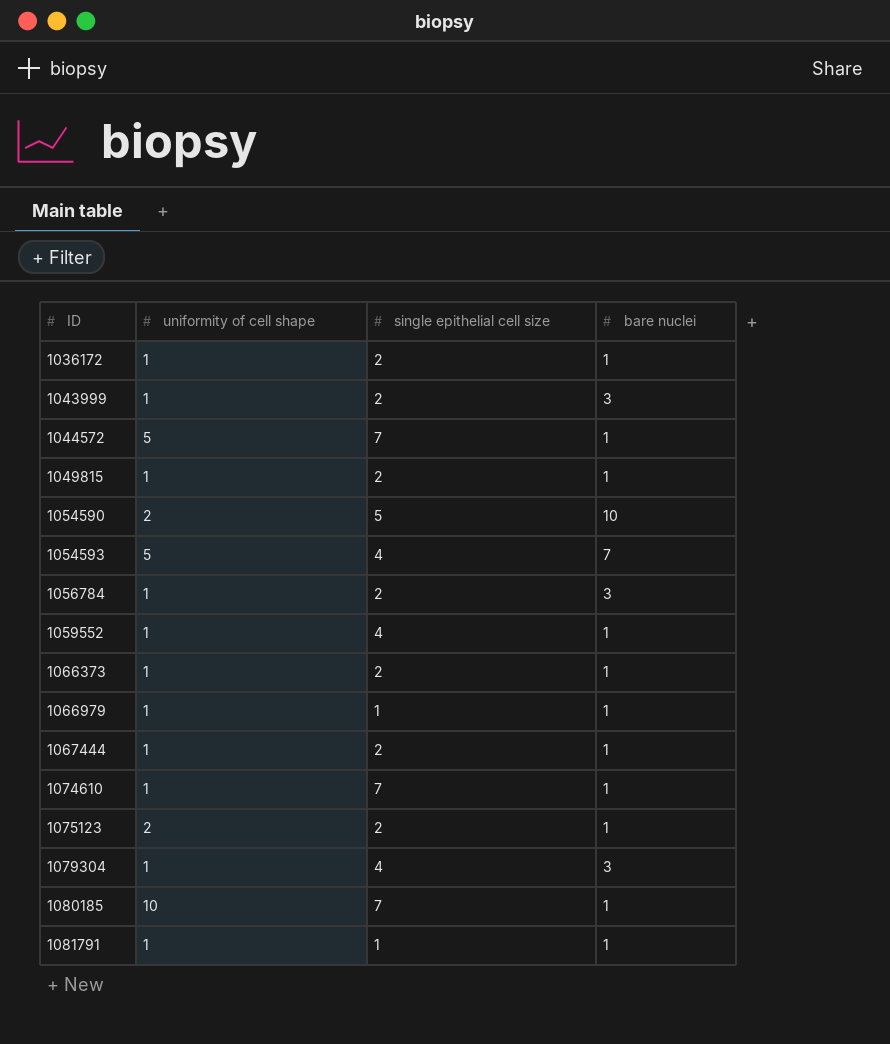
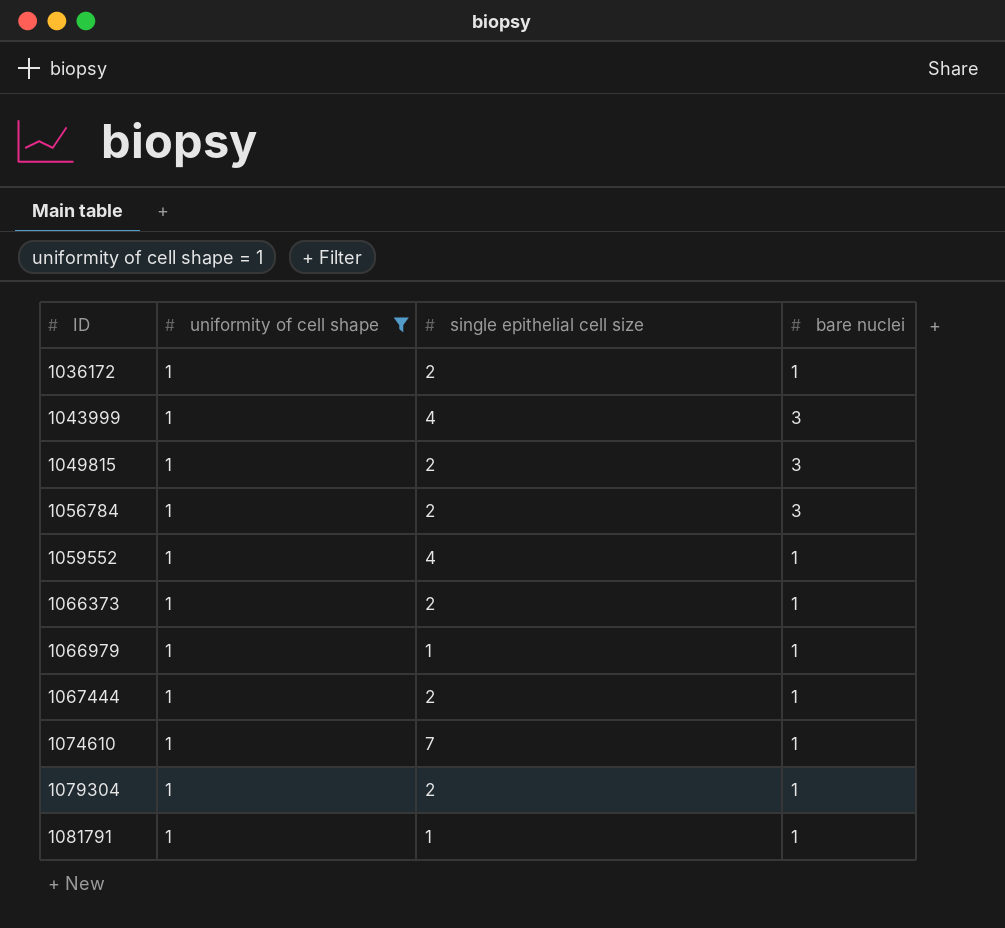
filter: none -> uniformity of cell shape = 1
1043999 | single epithelial cell size: 2 -> 4
1049815 | bare nuclei: 1 -> 3
1079304 | single epithelial cell size: 4 -> 2
1079304 | bare nuclei: 3 -> 1

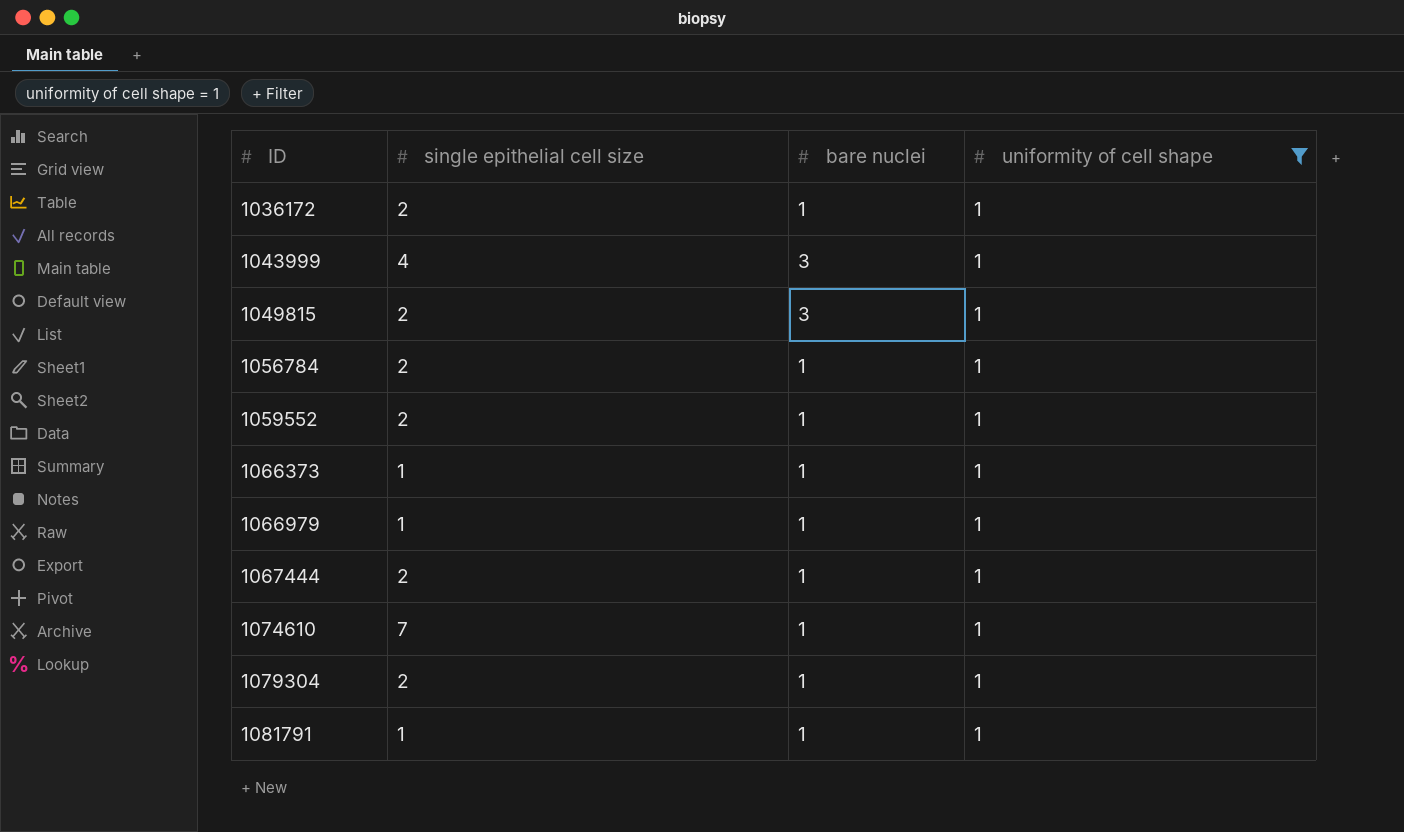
column uniformity of cell shape | position: 2 -> 4
1056784 | bare nuclei: 3 -> 1
1059552 | single epithelial cell size: 4 -> 2
1066373 | single epithelial cell size: 2 -> 1

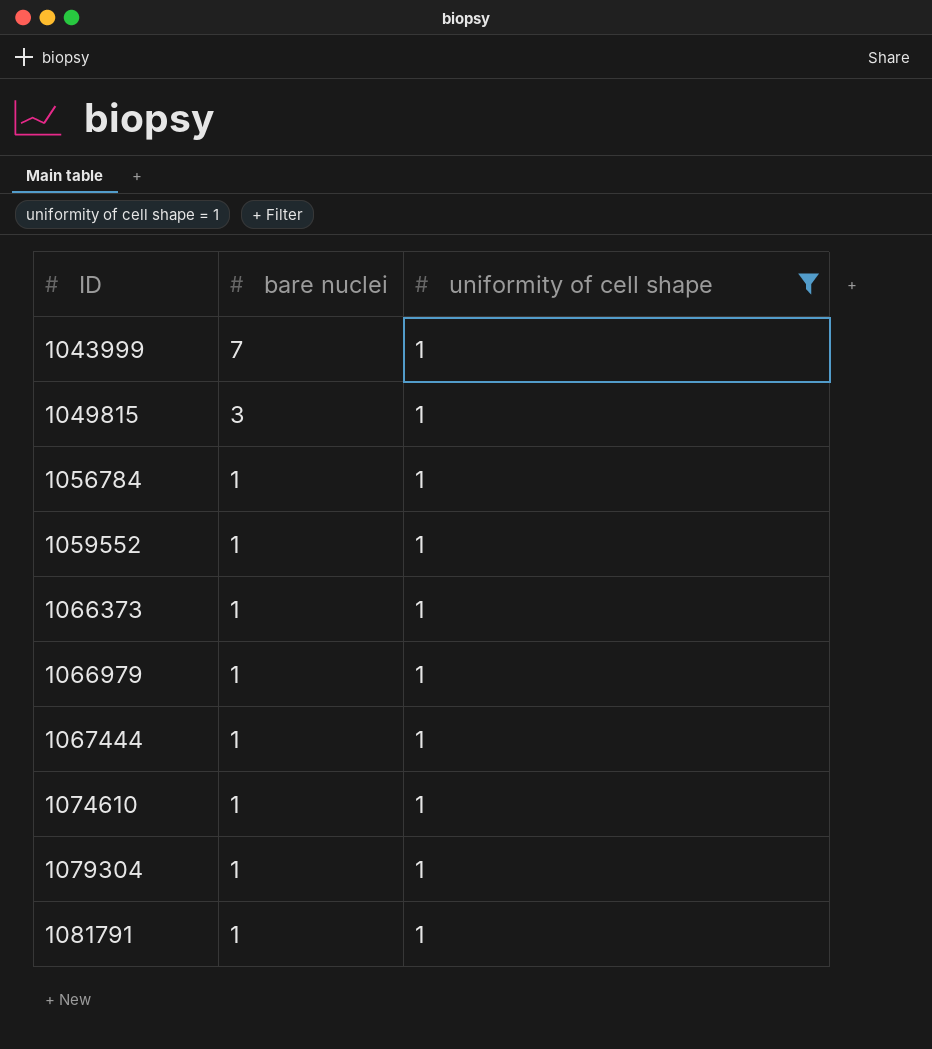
column single epithelial cell size | position: 2 -> none
row 1036172: 2 | 1 | 1 -> none
1043999 | bare nuclei: 3 -> 7

